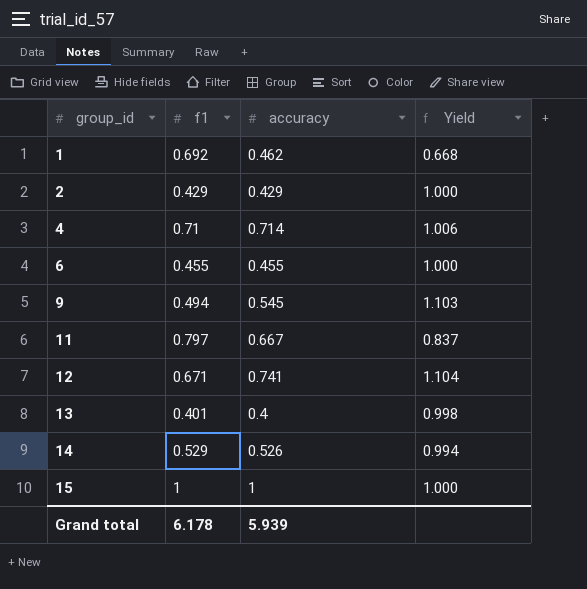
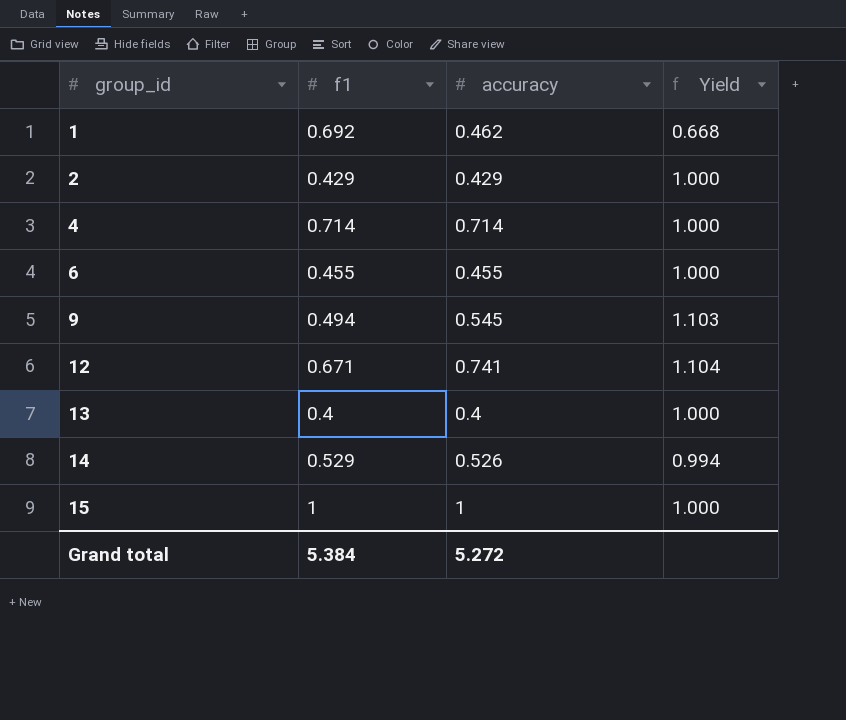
row 11: 0.797 | 0.667 | 0.837 -> none
4 | f1: 0.71 -> 0.714
4 | Yield: 1.006 -> 1.000
13 | f1: 0.401 -> 0.4
13 | Yield: 0.998 -> 1.000
Grand total | f1: 6.178 -> 5.384
Grand total | accuracy: 5.939 -> 5.272

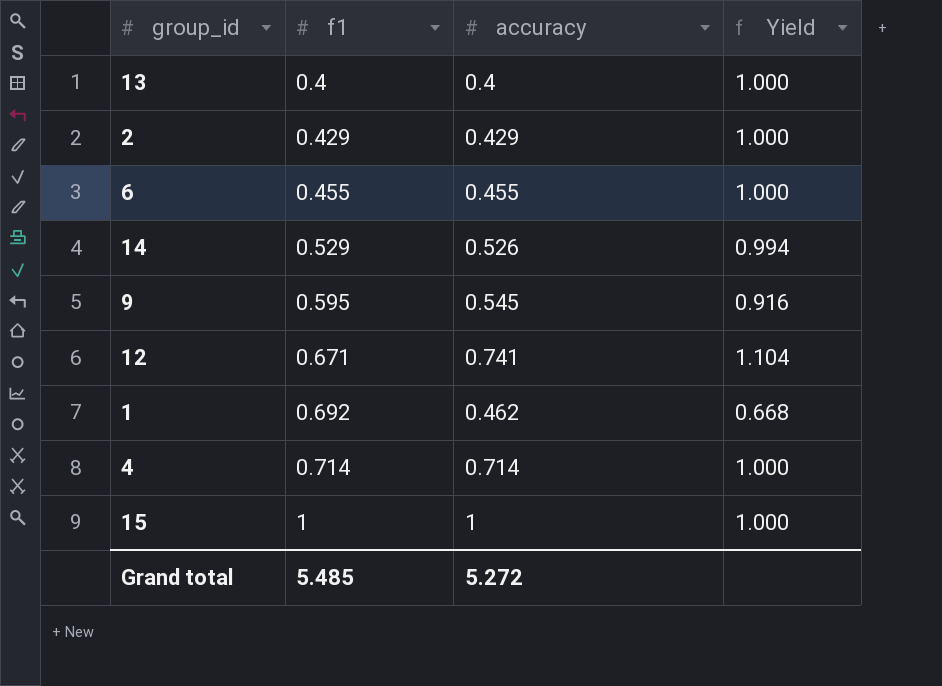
row order: group_id ascending -> f1 ascending
9 | f1: 0.494 -> 0.595
9 | Yield: 1.103 -> 0.916
Grand total | f1: 5.384 -> 5.485

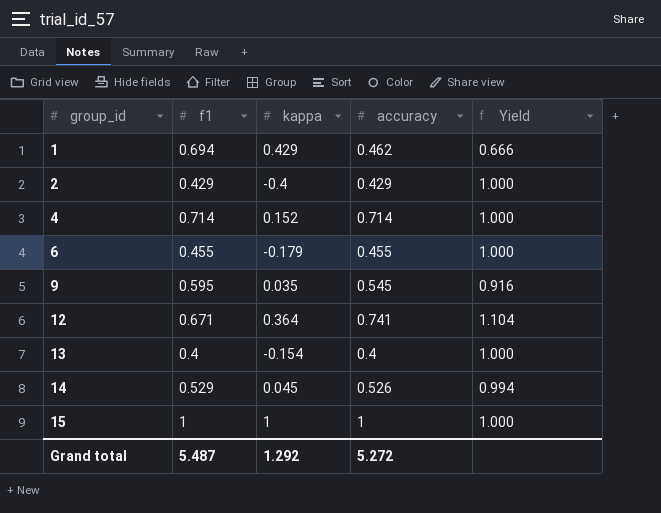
row order: f1 ascending -> group_id ascending
column kappa | position: none -> 3
1 | f1: 0.692 -> 0.694
1 | Yield: 0.668 -> 0.666
Grand total | f1: 5.485 -> 5.487

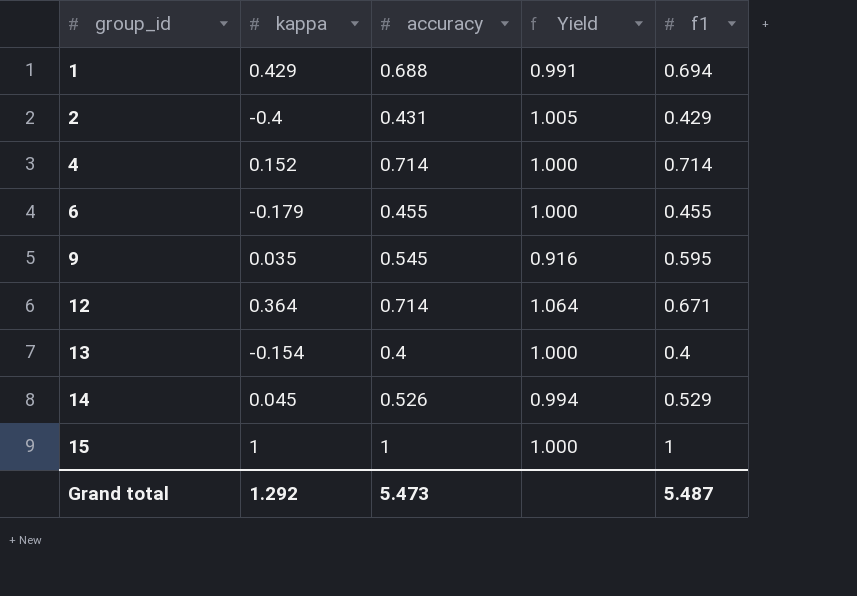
column f1 | position: 2 -> 5
1 | accuracy: 0.462 -> 0.688
1 | Yield: 0.666 -> 0.991
2 | accuracy: 0.429 -> 0.431
2 | Yield: 1.000 -> 1.005
12 | accuracy: 0.741 -> 0.714
12 | Yield: 1.104 -> 1.064
Grand total | accuracy: 5.272 -> 5.473

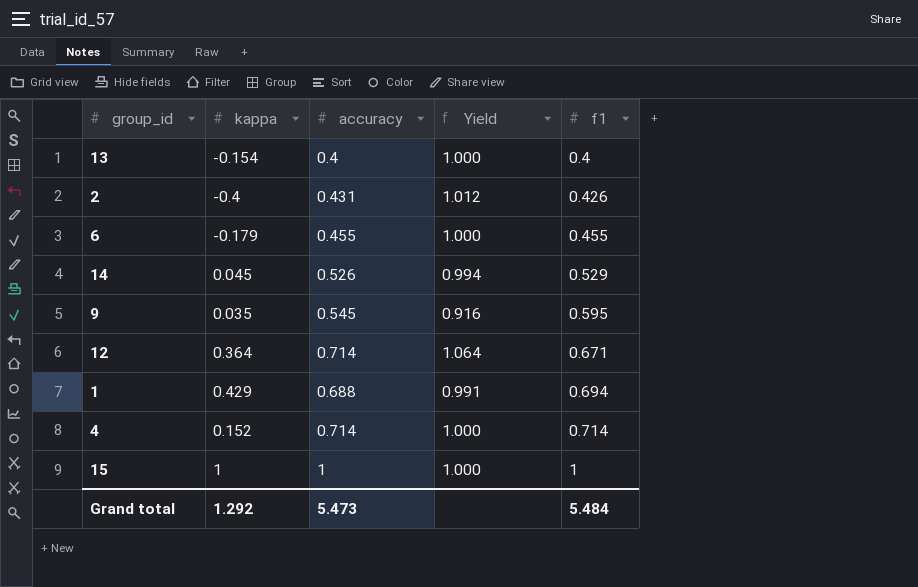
row order: group_id ascending -> f1 ascending
2 | Yield: 1.005 -> 1.012
2 | f1: 0.429 -> 0.426
Grand total | f1: 5.487 -> 5.484

